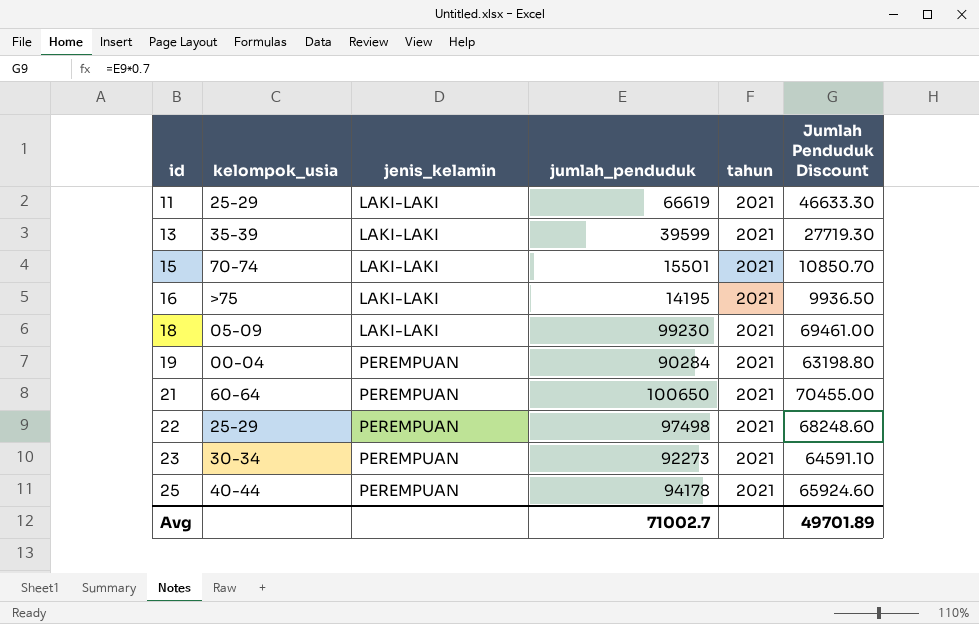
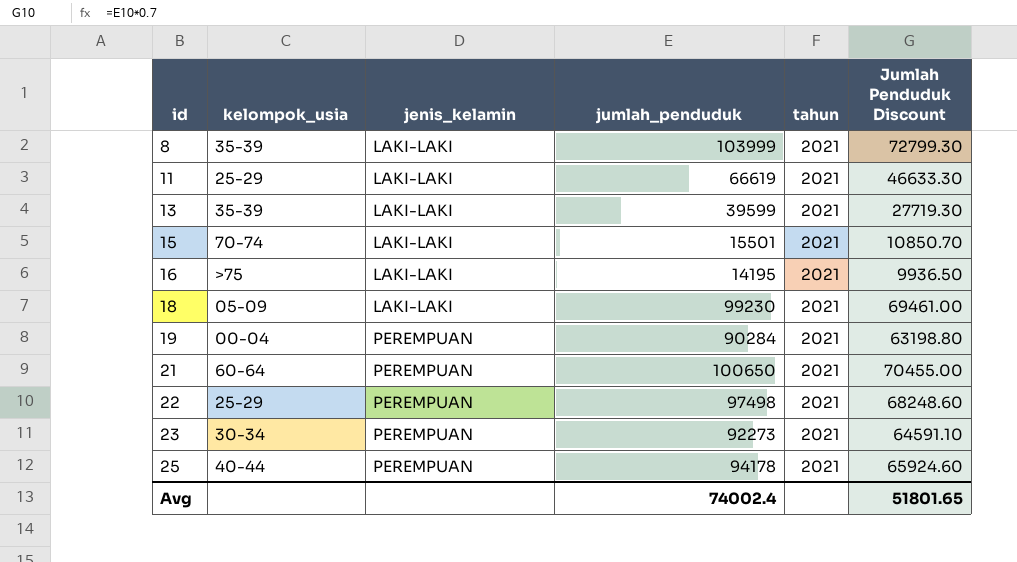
row 8: none -> 35-39 | LAKI-LAKI | 103999 | 2021 | 72799.30
Avg | jumlah_penduduk: 71002.7 -> 74002.4
Avg | Jumlah Penduduk Discount: 49701.89 -> 51801.65

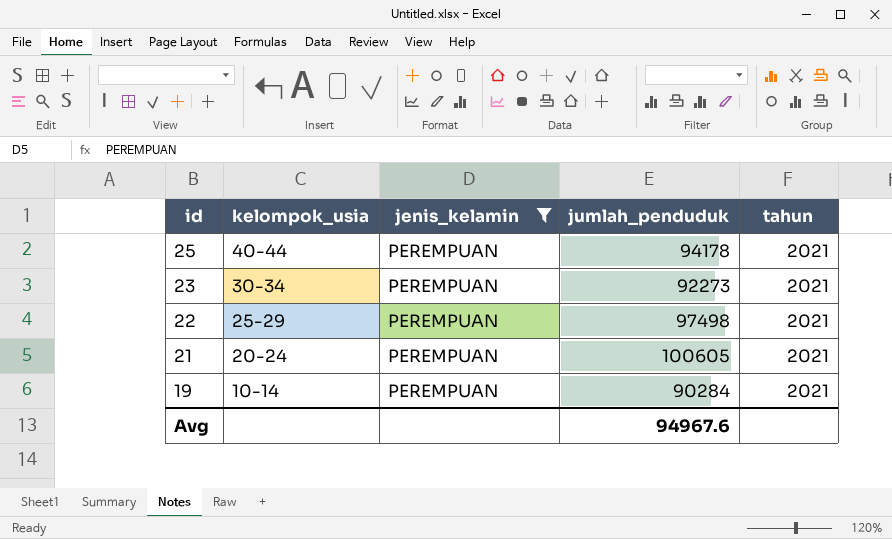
filter: none -> jenis_kelamin = PEREMPUAN
row order: id ascending -> id descending
column Jumlah Penduduk Discount | formula: [jumlah_penduduk] * 0.7 -> none
21 | kelompok_usia: 60-64 -> 20-24
21 | jumlah_penduduk: 100650 -> 100605
19 | kelompok_usia: 00-04 -> 10-14
Avg | jumlah_penduduk: 74002.4 -> 94967.6

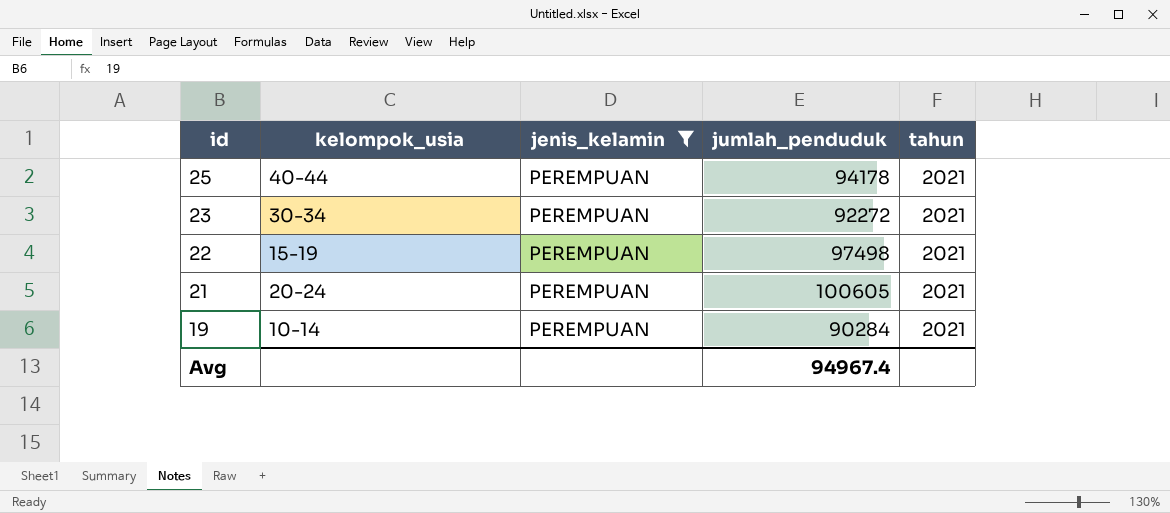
23 | jumlah_penduduk: 92273 -> 92272
22 | kelompok_usia: 25-29 -> 15-19
Avg | jumlah_penduduk: 94967.6 -> 94967.4

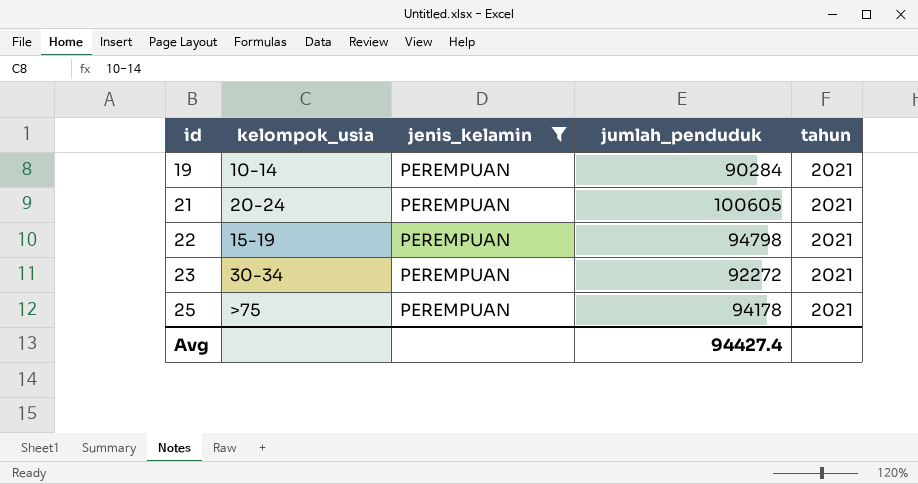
row order: id descending -> id ascending
22 | jumlah_penduduk: 97498 -> 94798
25 | kelompok_usia: 40-44 -> >75
Avg | jumlah_penduduk: 94967.4 -> 94427.4

